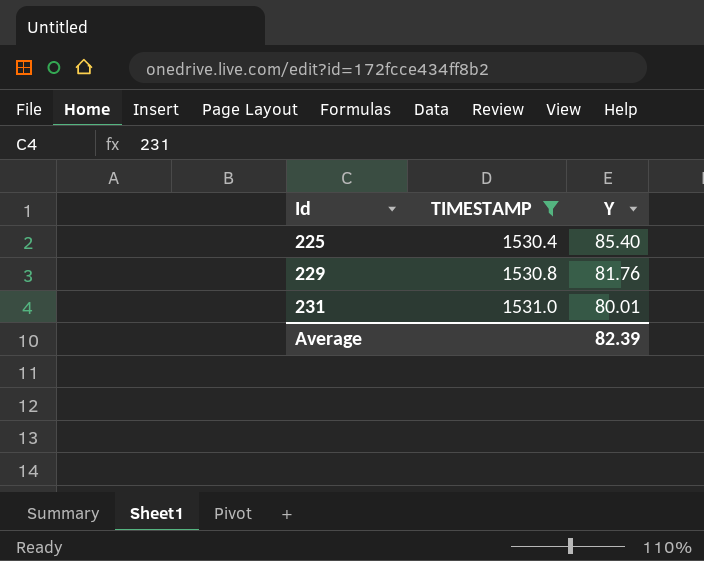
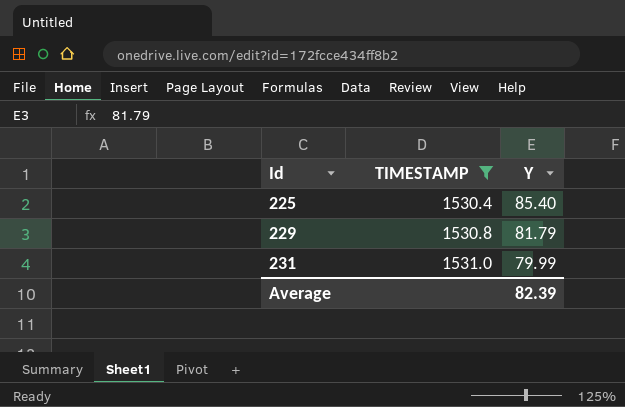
229 | Y: 81.76 -> 81.79
231 | Y: 80.01 -> 79.99

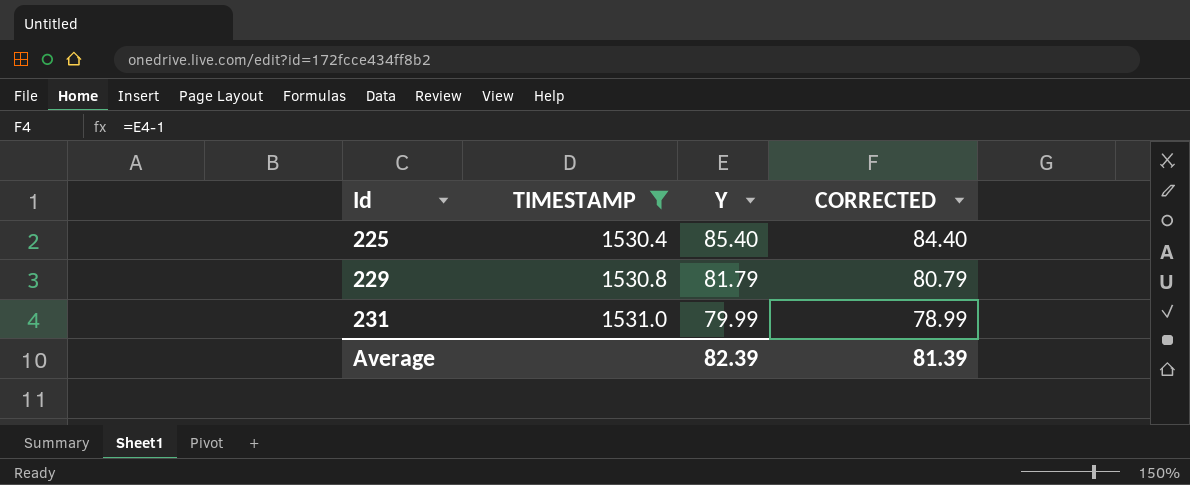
column CORRECTED | formula: none -> [Y] - 1

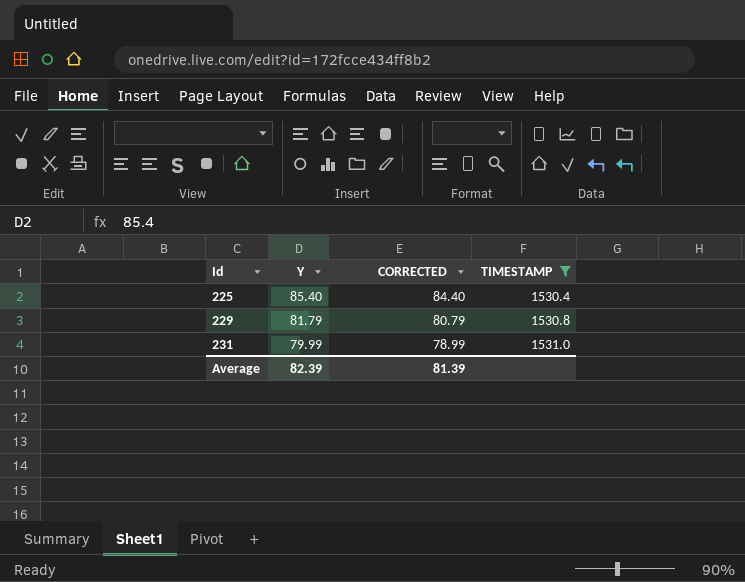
column TIMESTAMP | position: 2 -> 4

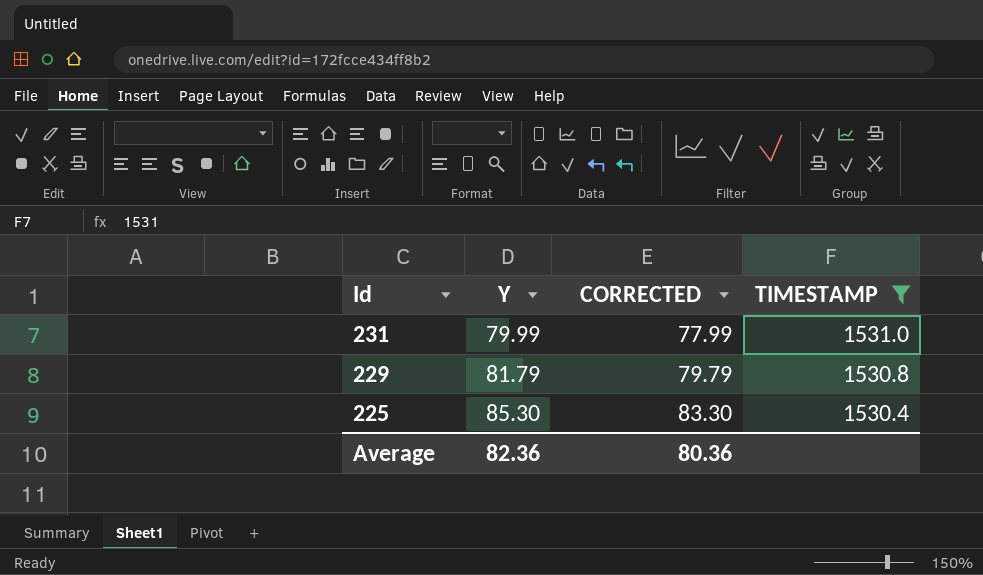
row order: Id ascending -> Id descending
column CORRECTED | formula: [Y] - 1 -> [Y] - 2
225 | Y: 85.40 -> 85.30
Average | Y: 82.39 -> 82.36
Average | CORRECTED: 81.39 -> 80.36

